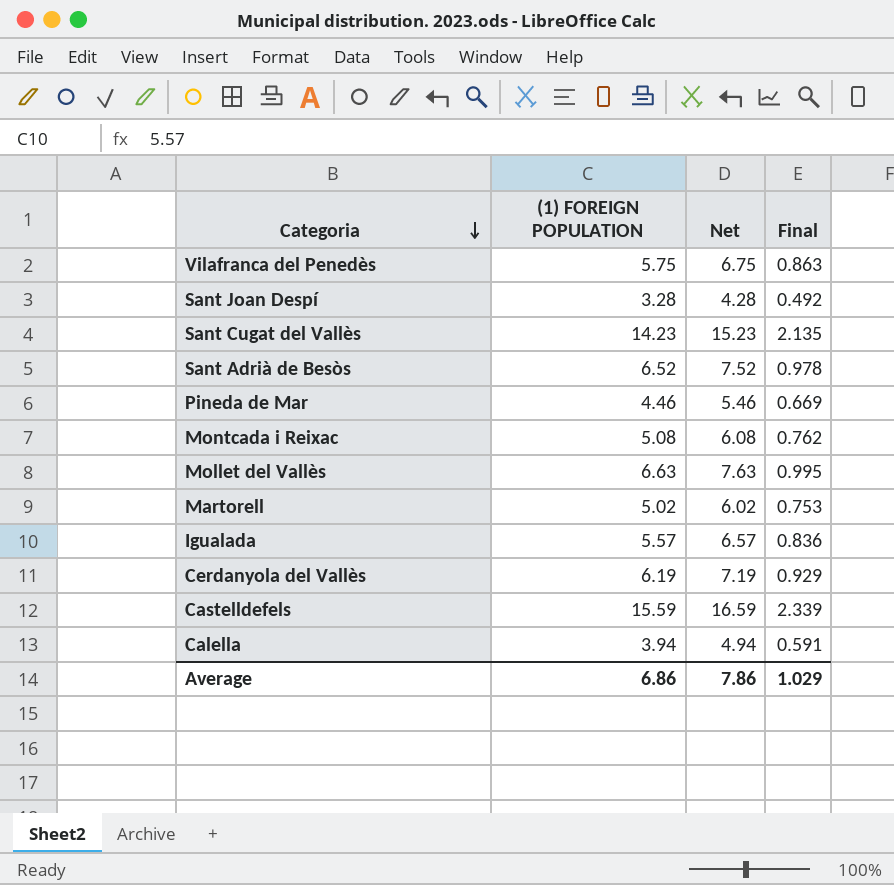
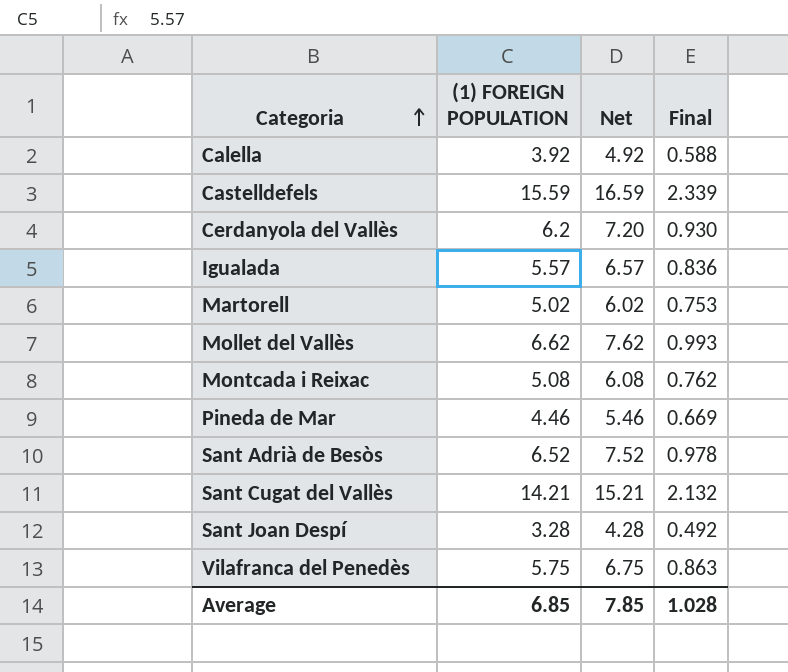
row order: Categoria descending -> Categoria ascending
Calella | (1) FOREIGN POPULATION: 3.94 -> 3.92
Calella | Net: 4.94 -> 4.92
Calella | Final: 0.591 -> 0.588
Cerdanyola del Vallès | (1) FOREIGN POPULATION: 6.19 -> 6.2
Cerdanyola del Vallès | Net: 7.19 -> 7.20
Cerdanyola del Vallès | Final: 0.929 -> 0.930
Mollet del Vallès | (1) FOREIGN POPULATION: 6.63 -> 6.62
Mollet del Vallès | Net: 7.63 -> 7.62
Mollet del Vallès | Final: 0.995 -> 0.993
Sant Cugat del Vallès | (1) FOREIGN POPULATION: 14.23 -> 14.21
Sant Cugat del Vallès | Net: 15.23 -> 15.21
Sant Cugat del Vallès | Final: 2.135 -> 2.132
Average | (1) FOREIGN POPULATION: 6.86 -> 6.85
Average | Net: 7.86 -> 7.85
Average | Final: 1.029 -> 1.028

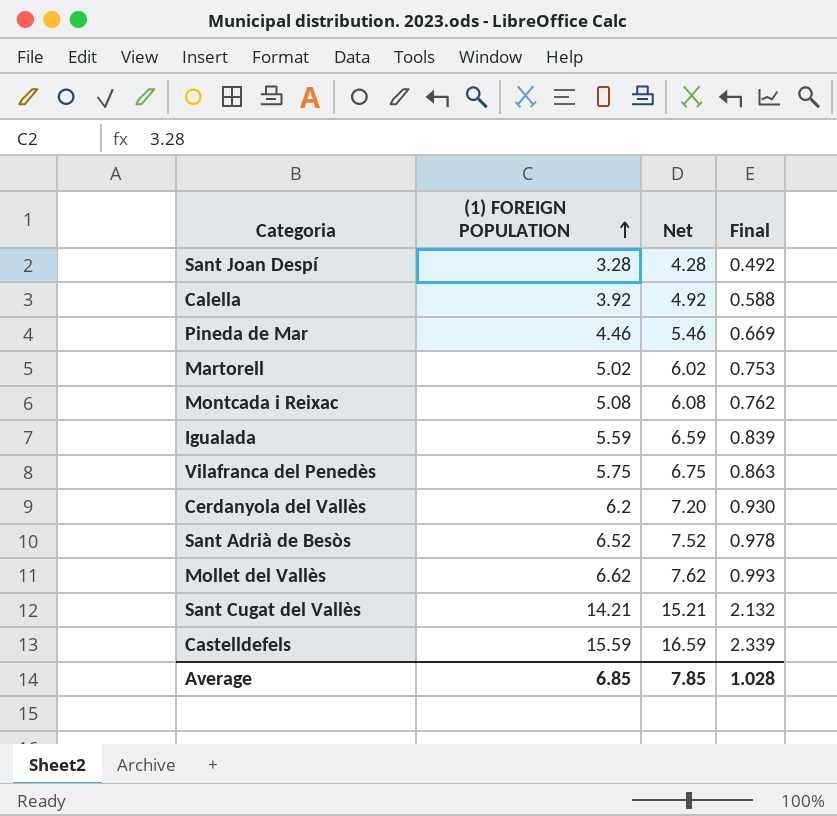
row order: Categoria ascending -> (1) FOREIGN POPULATION ascending
Igualada | (1) FOREIGN POPULATION: 5.57 -> 5.59
Igualada | Net: 6.57 -> 6.59
Igualada | Final: 0.836 -> 0.839

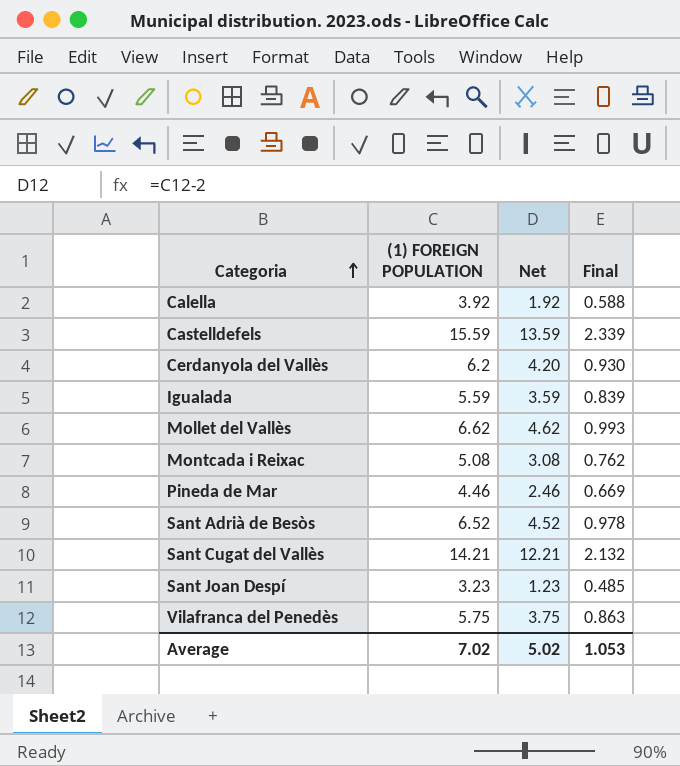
row order: (1) FOREIGN POPULATION ascending -> Categoria ascending
column Net | formula: [(1) FOREIGN POPULATION] + 1 -> [(1) FOREIGN POPULATION] - 2
row Martorell: 5.02 | 6.02 | 0.753 -> none
Sant Joan Despí | (1) FOREIGN POPULATION: 3.28 -> 3.23
Sant Joan Despí | Final: 0.492 -> 0.485
Average | (1) FOREIGN POPULATION: 6.85 -> 7.02
Average | Net: 7.85 -> 5.02
Average | Final: 1.028 -> 1.053

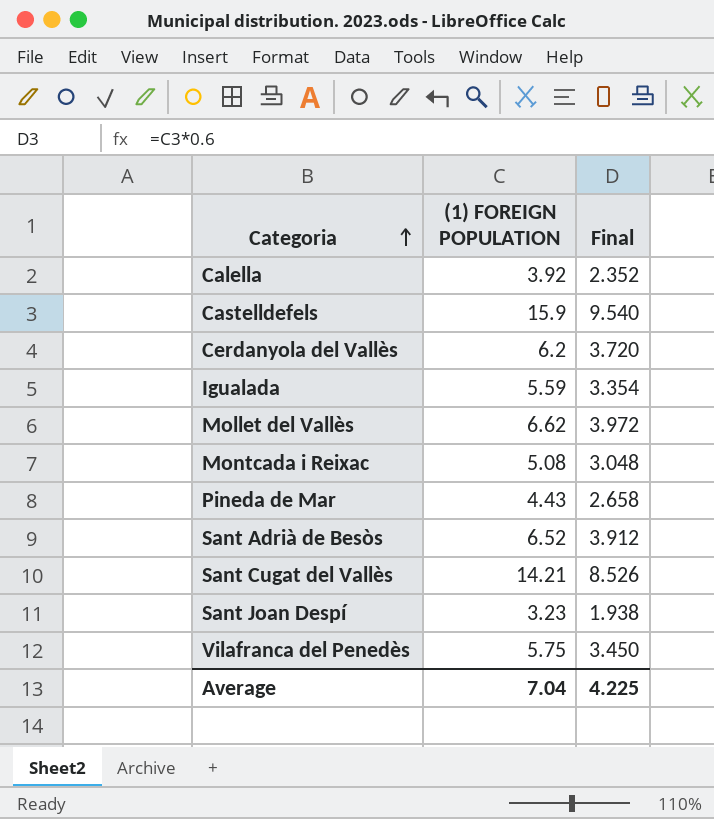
column Net | formula: [(1) FOREIGN POPULATION] - 2 -> none
column Final | formula: [(1) FOREIGN POPULATION] * 0.15 -> [(1) FOREIGN POPULATION] * 0.6
Castelldefels | (1) FOREIGN POPULATION: 15.59 -> 15.9
Pineda de Mar | (1) FOREIGN POPULATION: 4.46 -> 4.43
Average | (1) FOREIGN POPULATION: 7.02 -> 7.04
Average | Final: 1.053 -> 4.225

